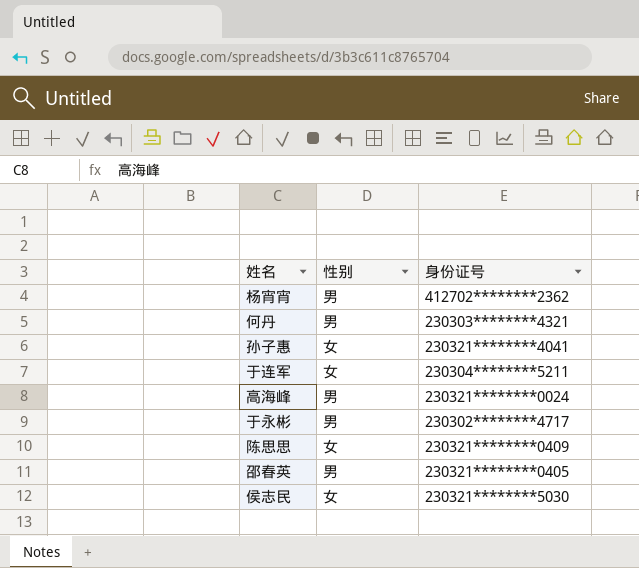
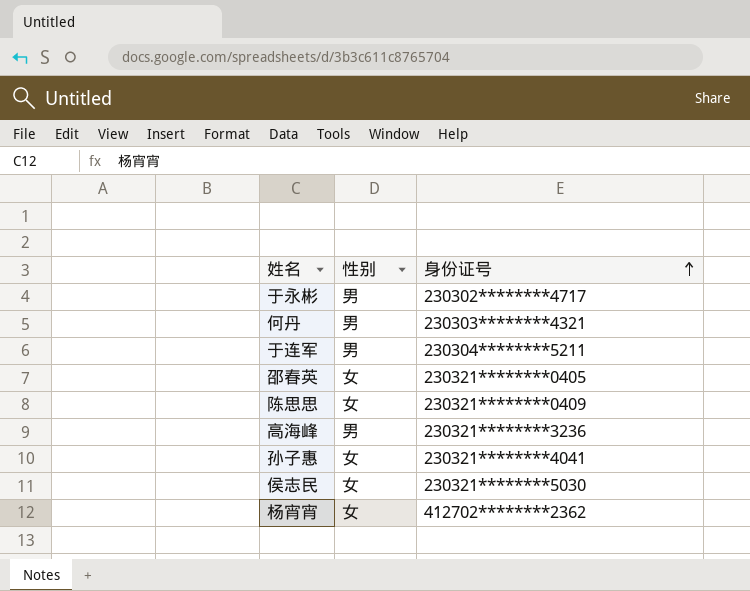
row order: none -> 身份证号 ascending
于连军 | 性别: 女 -> 男
邵春英 | 性别: 男 -> 女
高海峰 | 身份证号: 230321********0024 -> 230321********3236
杨宵宵 | 性别: 男 -> 女

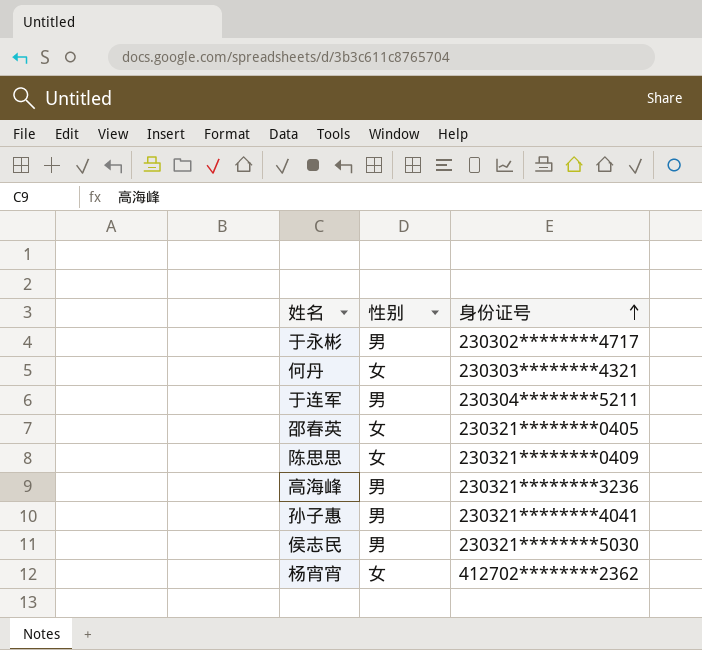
何丹 | 性别: 男 -> 女
孙子惠 | 性别: 女 -> 男
侯志民 | 性别: 女 -> 男

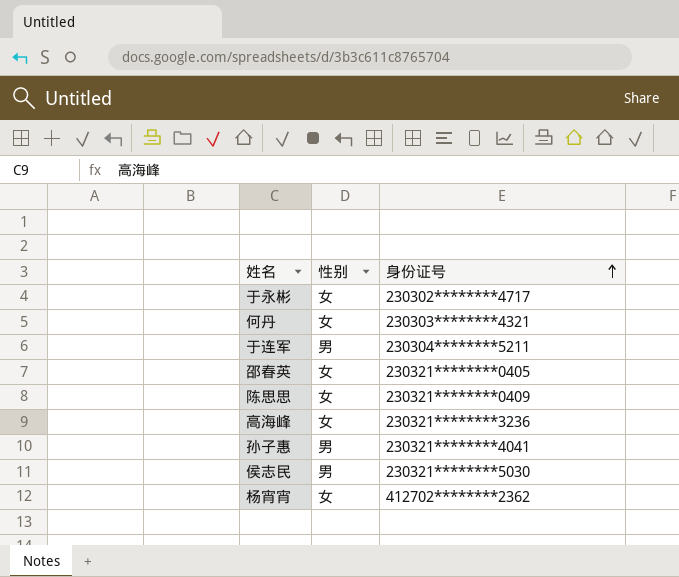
于永彬 | 性别: 男 -> 女
高海峰 | 性别: 男 -> 女

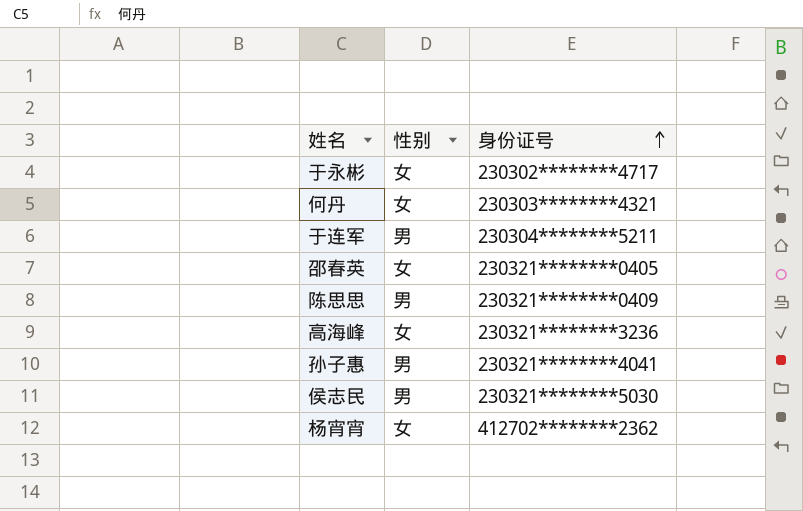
陈思思 | 性别: 女 -> 男

